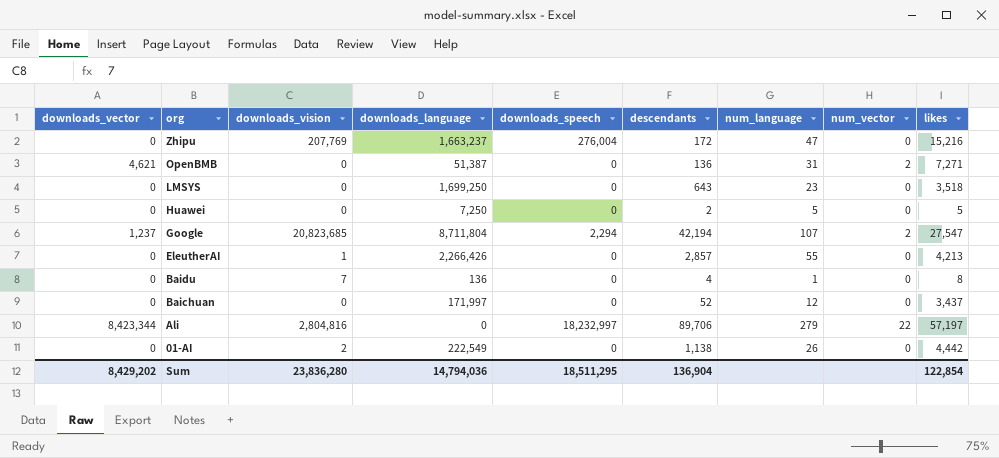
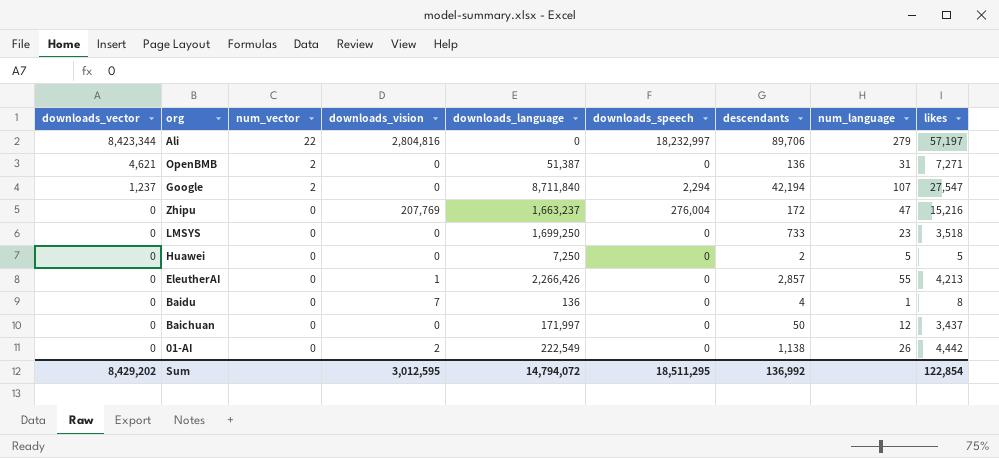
row order: org descending -> downloads_vector descending
column num_vector | position: 8 -> 3
Google | downloads_vision: 20,823,685 -> 0
Google | downloads_language: 8,711,804 -> 8,711,840
LMSYS | descendants: 643 -> 733
Baichuan | descendants: 52 -> 50
Sum | downloads_vision: 23,836,280 -> 3,012,595
Sum | downloads_language: 14,794,036 -> 14,794,072
Sum | descendants: 136,904 -> 136,992

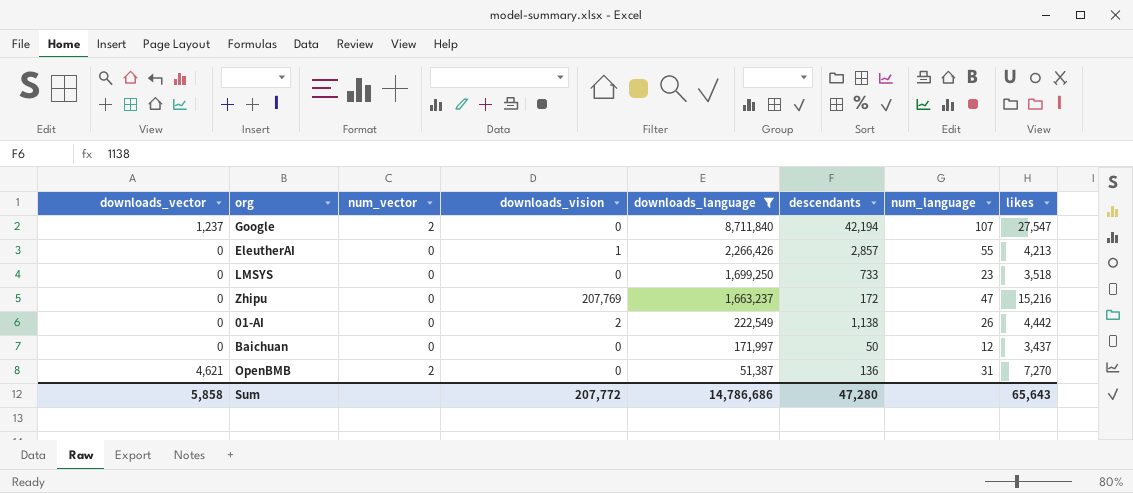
filter: none -> downloads_language >= 51,387
row order: downloads_vector descending -> downloads_language descending
column downloads_speech | position: 6 -> none
OpenBMB | likes: 7,271 -> 7,270
Sum | downloads_vector: 8,429,202 -> 5,858
Sum | downloads_vision: 3,012,595 -> 207,772
Sum | downloads_language: 14,794,072 -> 14,786,686
Sum | descendants: 136,992 -> 47,280
Sum | likes: 122,854 -> 65,643

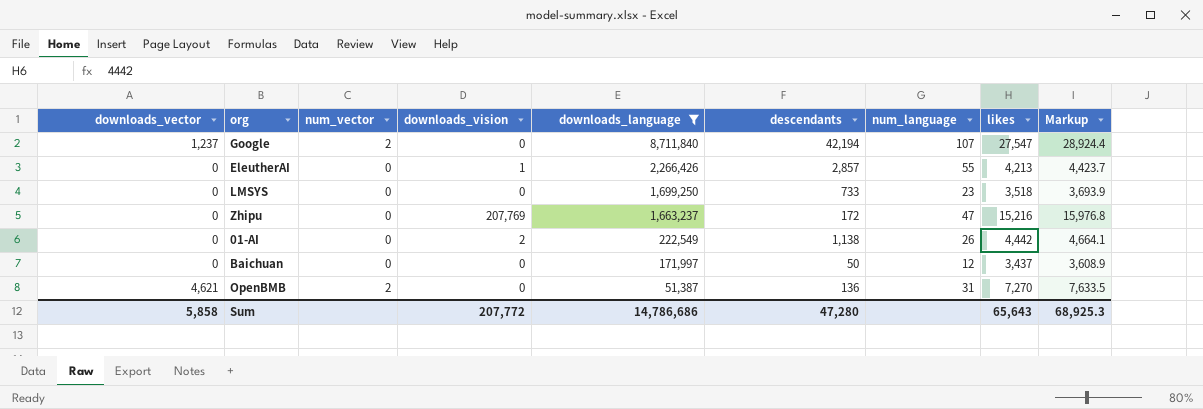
column Markup | formula: none -> [likes] * 1.05

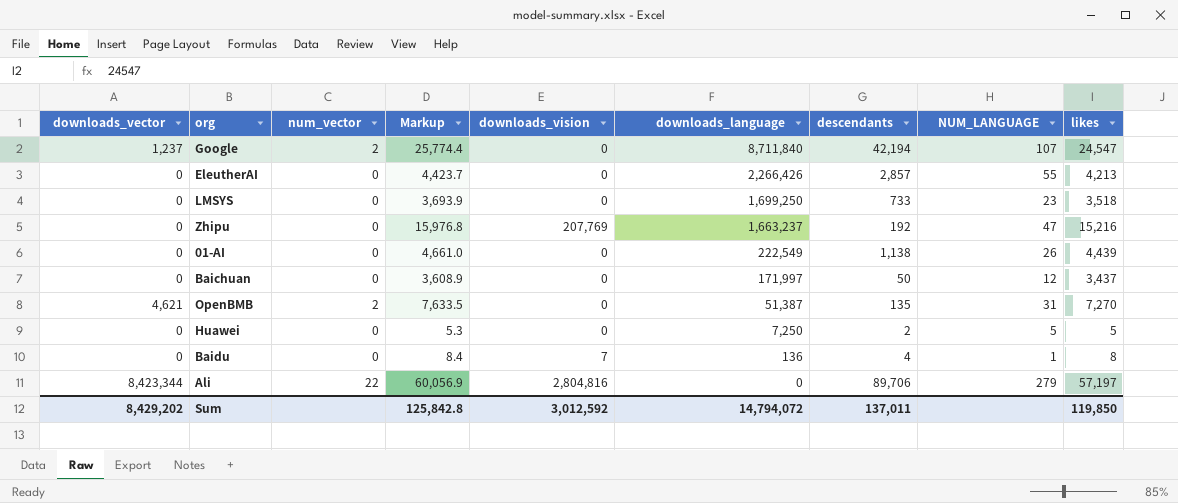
filter: downloads_language >= 51,387 -> none
column Markup | position: 9 -> 4
column name: num_language -> NUM_LANGUAGE
Google | Markup: 28,924.4 -> 25,774.4
Google | likes: 27,547 -> 24,547
EleutherAI | downloads_vision: 1 -> 0
Zhipu | descendants: 172 -> 192
01-AI | Markup: 4,664.1 -> 4,661.0
01-AI | downloads_vision: 2 -> 0
01-AI | likes: 4,442 -> 4,439
OpenBMB | descendants: 136 -> 135
Sum | downloads_vector: 5,858 -> 8,429,202
Sum | Markup: 68,925.3 -> 125,842.8
Sum | downloads_vision: 207,772 -> 3,012,592
Sum | downloads_language: 14,786,686 -> 14,794,072
Sum | descendants: 47,280 -> 137,011
Sum | likes: 65,643 -> 119,850

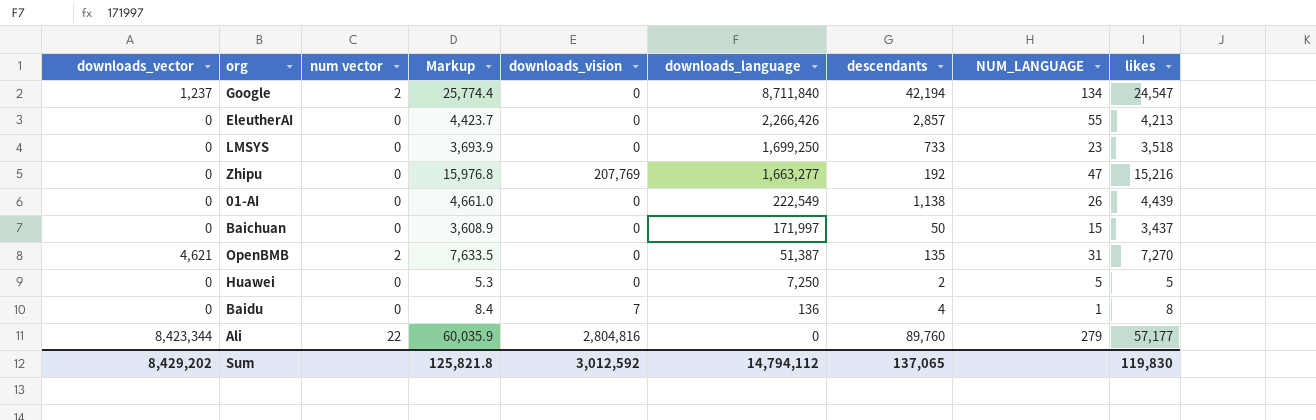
column name: num_vector -> num vector
Google | NUM_LANGUAGE: 107 -> 134
Zhipu | downloads_language: 1,663,237 -> 1,663,277
Baichuan | NUM_LANGUAGE: 12 -> 15
Ali | Markup: 60,056.9 -> 60,035.9
Ali | descendants: 89,706 -> 89,760
Ali | likes: 57,197 -> 57,177
Sum | Markup: 125,842.8 -> 125,821.8
Sum | downloads_language: 14,794,072 -> 14,794,112
Sum | descendants: 137,011 -> 137,065
Sum | likes: 119,850 -> 119,830

